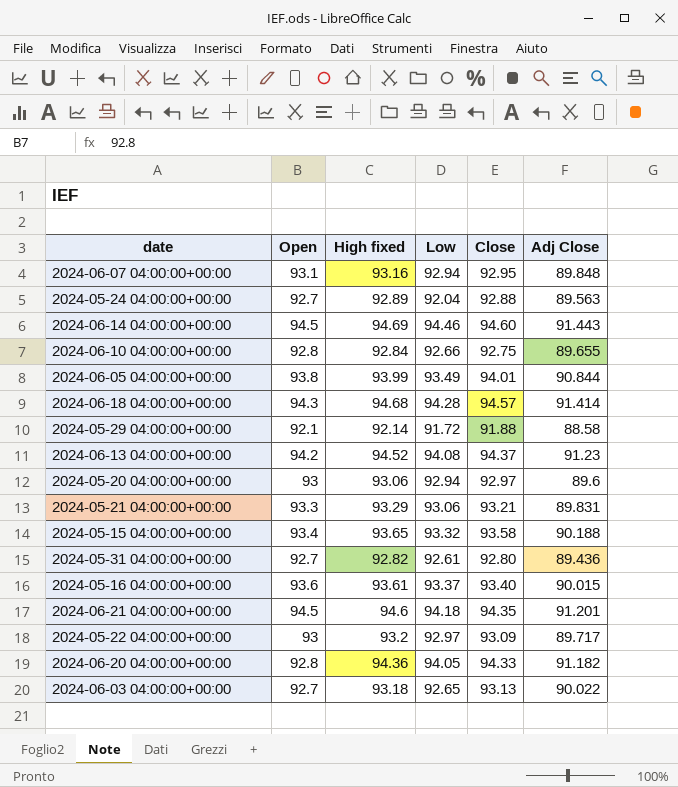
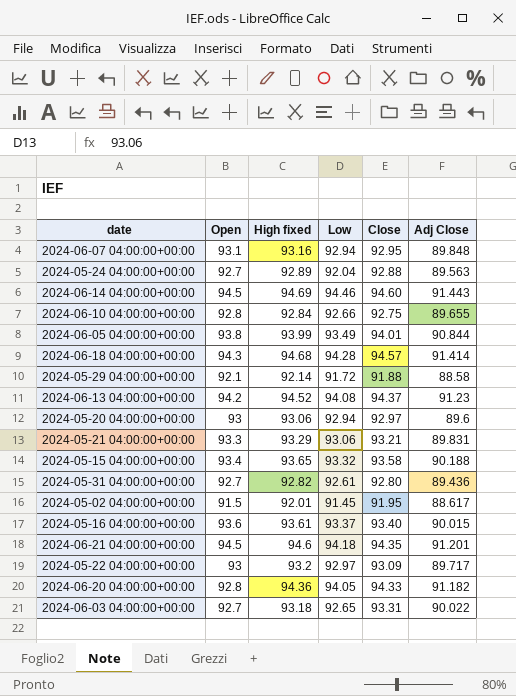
row 2024-05-02 04:00:00+00:00: none -> 91.5 | 92.01 | 91.45 | 91.95 | 88.617
2024-06-03 04:00:00+00:00 | Close: 93.13 -> 93.31

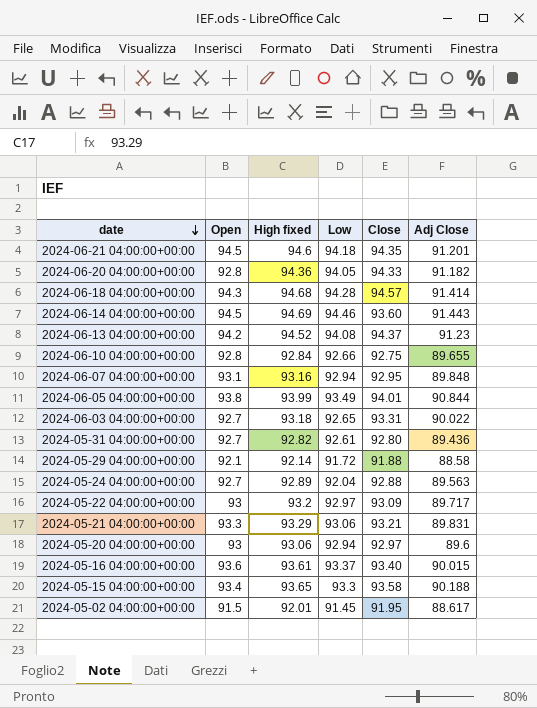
row order: none -> date descending
2024-06-14 04:00:00+00:00 | Close: 94.60 -> 93.60
2024-05-15 04:00:00+00:00 | Low: 93.32 -> 93.3

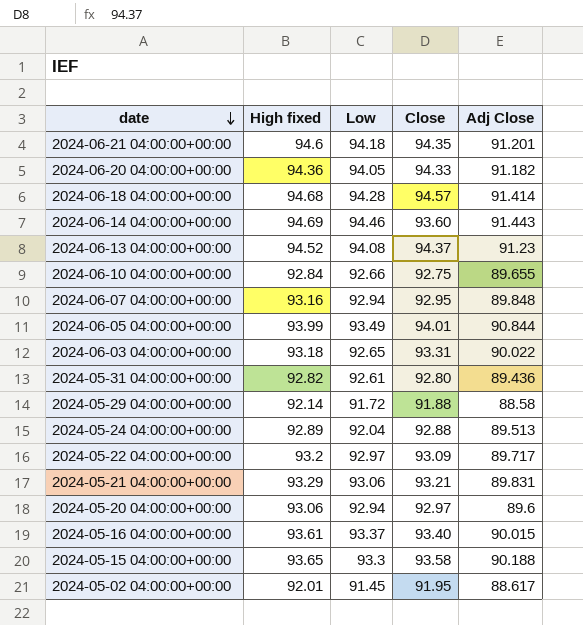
column Open | position: 2 -> none
2024-05-24 04:00:00+00:00 | Adj Close: 89.563 -> 89.513

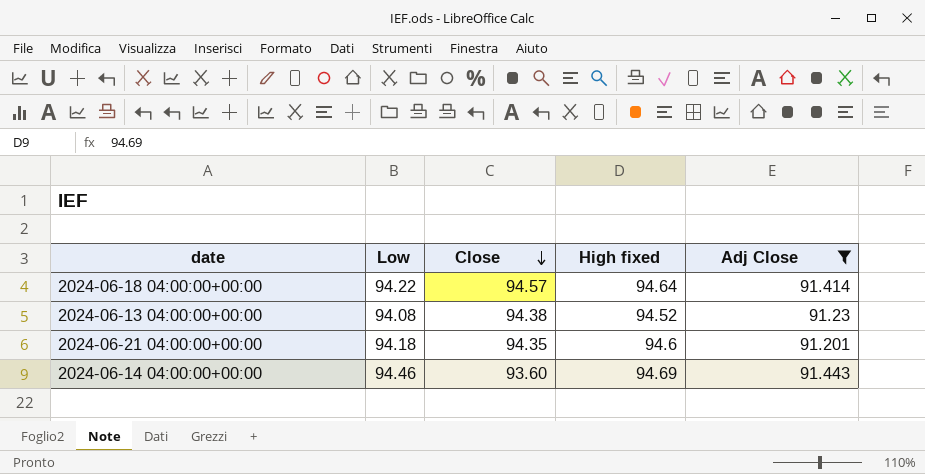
filter: none -> Adj Close >= 91.201
row order: date descending -> Close descending
column High fixed | position: 2 -> 4
2024-06-18 04:00:00+00:00 | Low: 94.28 -> 94.22
2024-06-18 04:00:00+00:00 | High fixed: 94.68 -> 94.64
2024-06-13 04:00:00+00:00 | Close: 94.37 -> 94.38

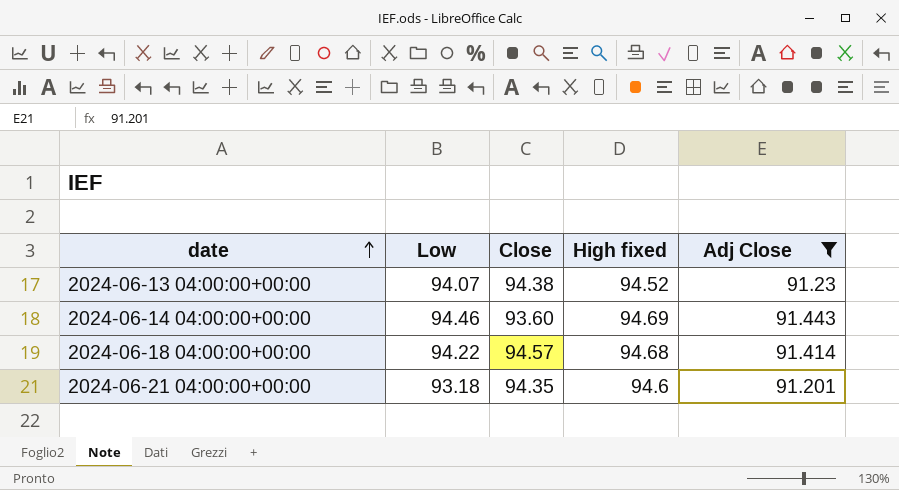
row order: Close descending -> date ascending
2024-06-13 04:00:00+00:00 | Low: 94.08 -> 94.07
2024-06-18 04:00:00+00:00 | High fixed: 94.64 -> 94.68
2024-06-21 04:00:00+00:00 | Low: 94.18 -> 93.18

